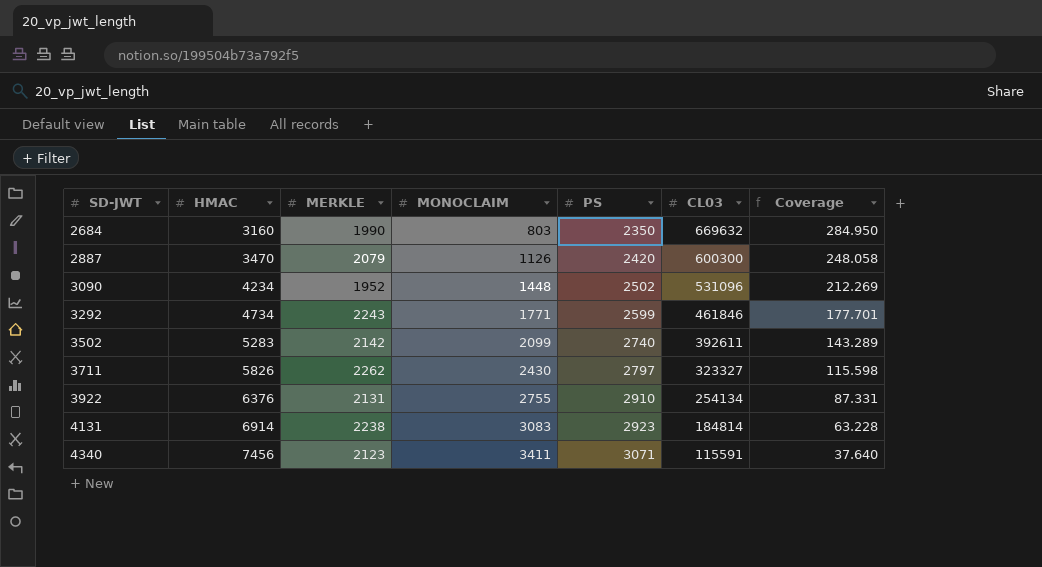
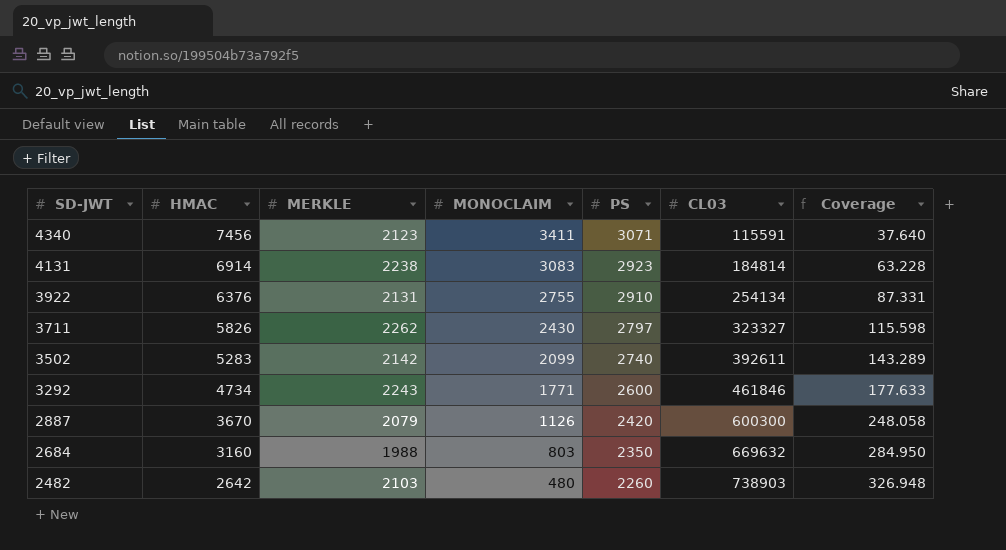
row order: SD-JWT ascending -> SD-JWT descending
row 3090: 4234 | 1952 | 1448 | 2502 | 531096 | 212.269 -> none
3292 | PS: 2599 -> 2600
3292 | Coverage: 177.701 -> 177.633
2887 | HMAC: 3470 -> 3670
2684 | MERKLE: 1990 -> 1988
row 2482: none -> 2642 | 2103 | 480 | 2260 | 738903 | 326.948

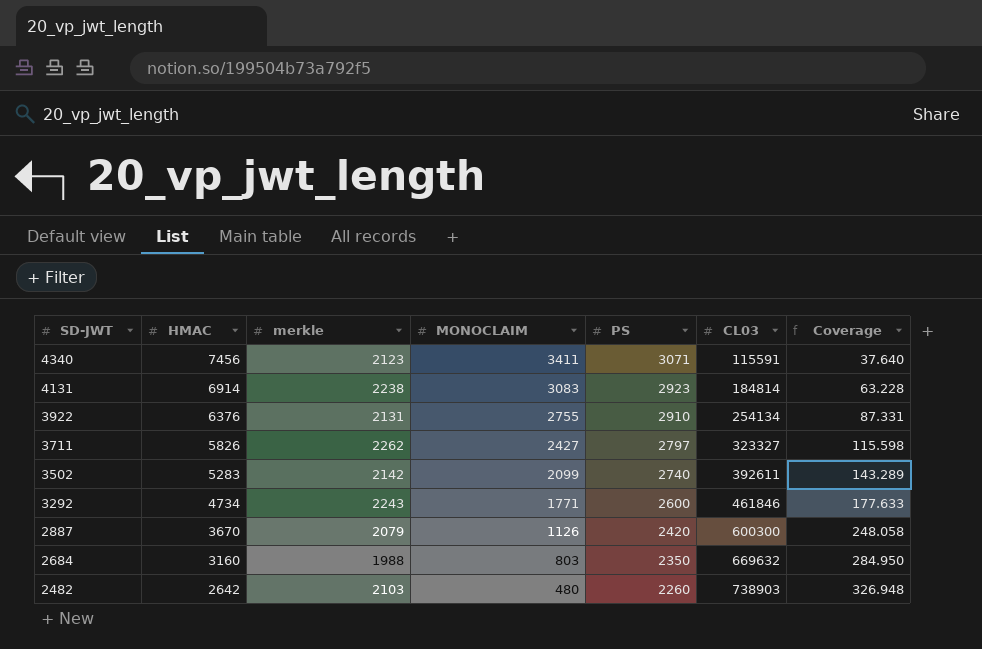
column name: MERKLE -> merkle
3711 | MONOCLAIM: 2430 -> 2427

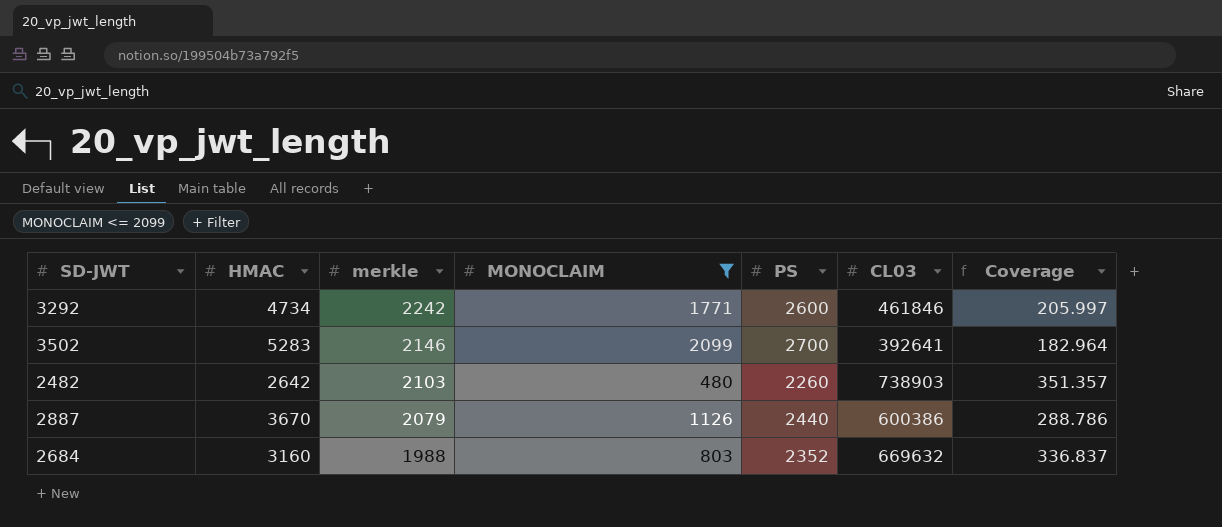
filter: none -> MONOCLAIM <= 2099
row order: SD-JWT descending -> merkle descending
column Coverage | formula: [CL03] / [PS] -> [CL03] / [merkle]
3292 | merkle: 2243 -> 2242
3502 | merkle: 2142 -> 2146
3502 | PS: 2740 -> 2700
3502 | CL03: 392611 -> 392641
2887 | PS: 2420 -> 2440
2887 | CL03: 600300 -> 600386
2684 | PS: 2350 -> 2352

